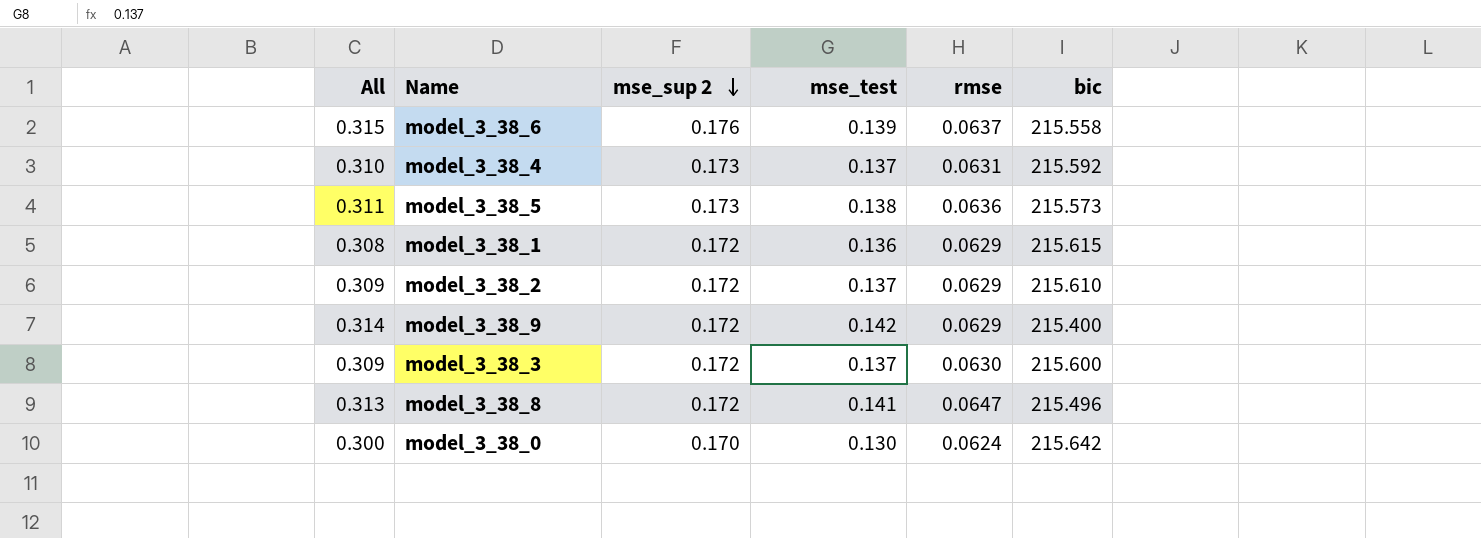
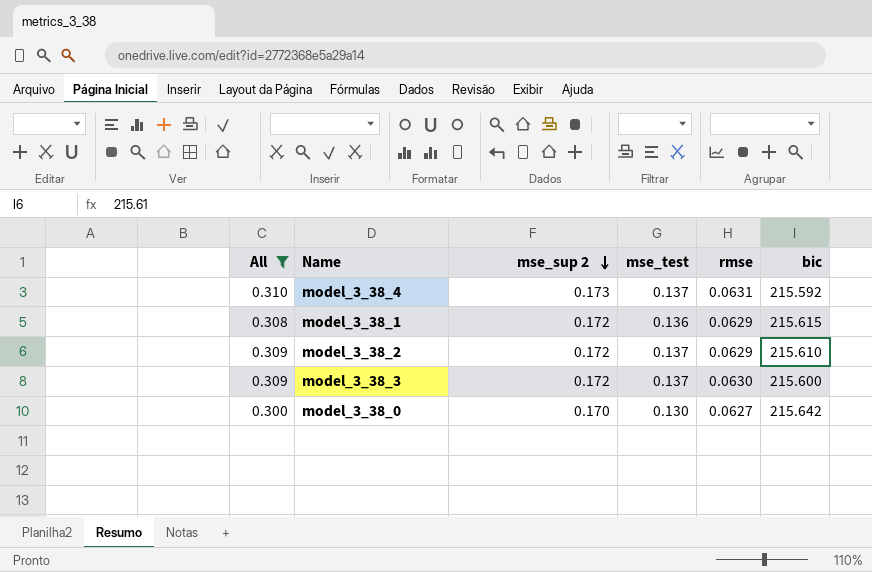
filter: none -> All <= 0.310
model_3_38_0 | rmse: 0.0624 -> 0.0627

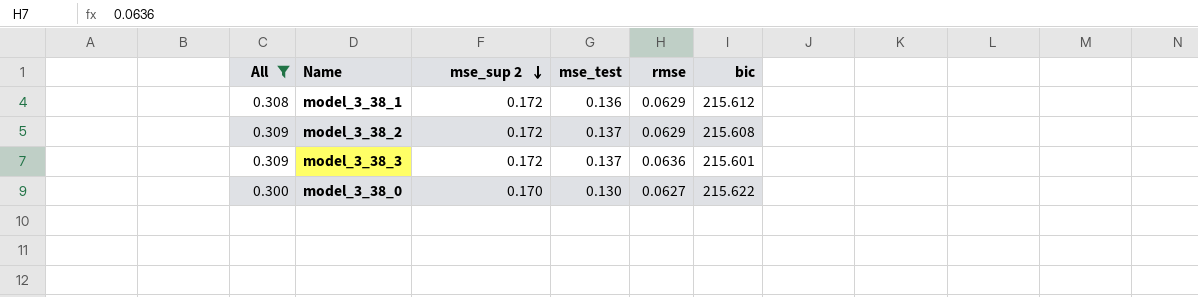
row model_3_38_4: 0.310 | 0.173 | 0.137 | 0.0631 | 215.592 -> none
model_3_38_1 | bic: 215.615 -> 215.612
model_3_38_2 | bic: 215.610 -> 215.608
model_3_38_3 | rmse: 0.0630 -> 0.0636
model_3_38_3 | bic: 215.600 -> 215.601
model_3_38_0 | bic: 215.642 -> 215.622

